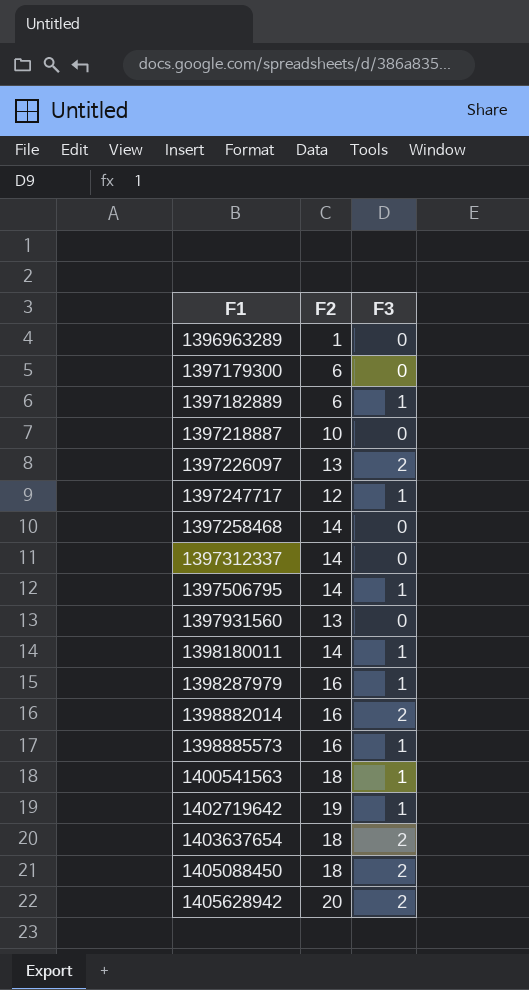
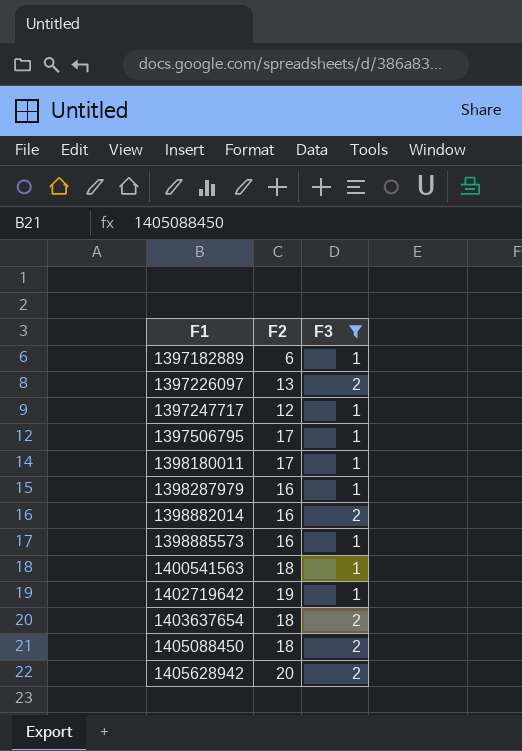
filter: none -> F3 != 0
1397506795 | F2: 14 -> 17
1398180011 | F2: 14 -> 17

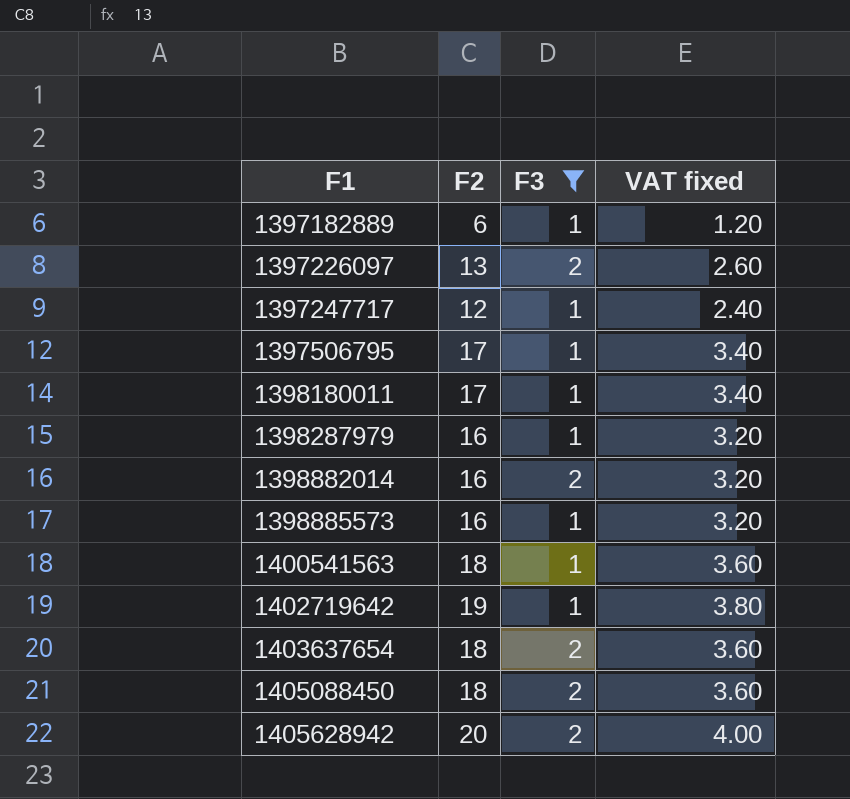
column VAT fixed | formula: none -> [F2] * 0.2

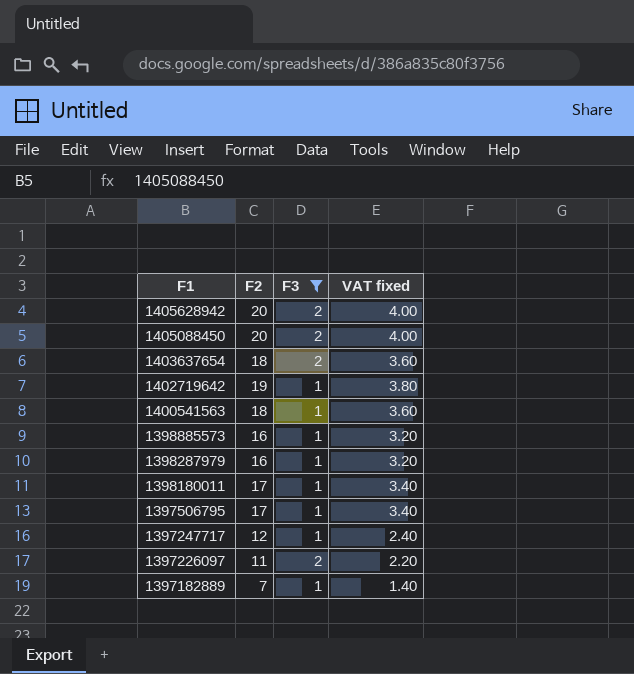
row order: F1 ascending -> F1 descending
row 1398882014: 16 | 2 | 3.20 -> none
1405088450 | F2: 18 -> 20
1405088450 | VAT fixed: 3.60 -> 4.00
1397226097 | F2: 13 -> 11
1397226097 | VAT fixed: 2.60 -> 2.20
1397182889 | F2: 6 -> 7
1397182889 | VAT fixed: 1.20 -> 1.40

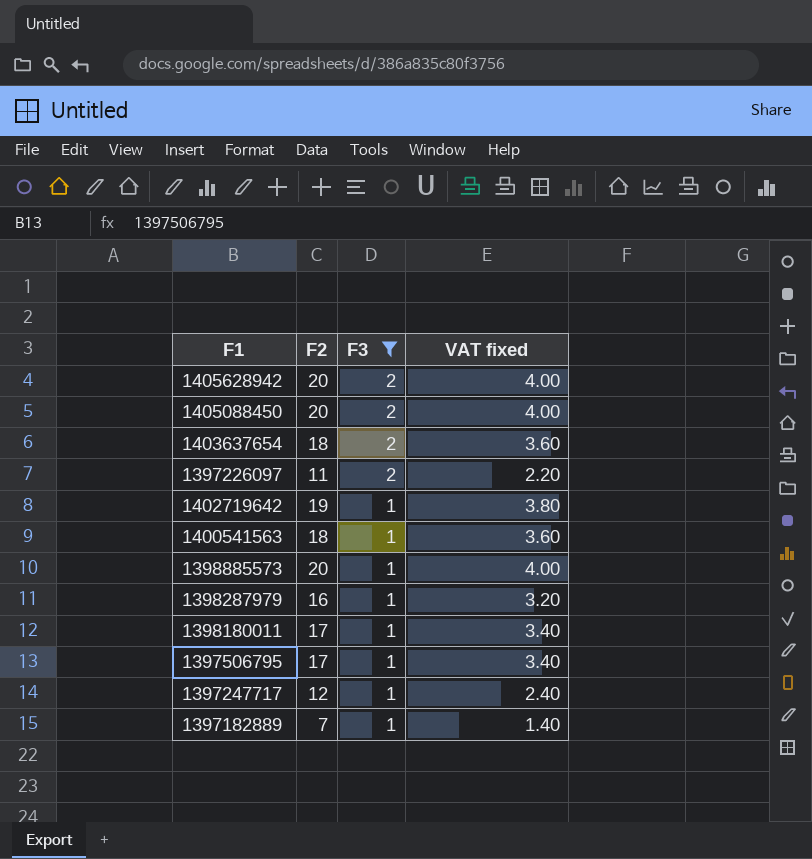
row order: F1 descending -> F3 descending
1398885573 | F2: 16 -> 20
1398885573 | VAT fixed: 3.20 -> 4.00

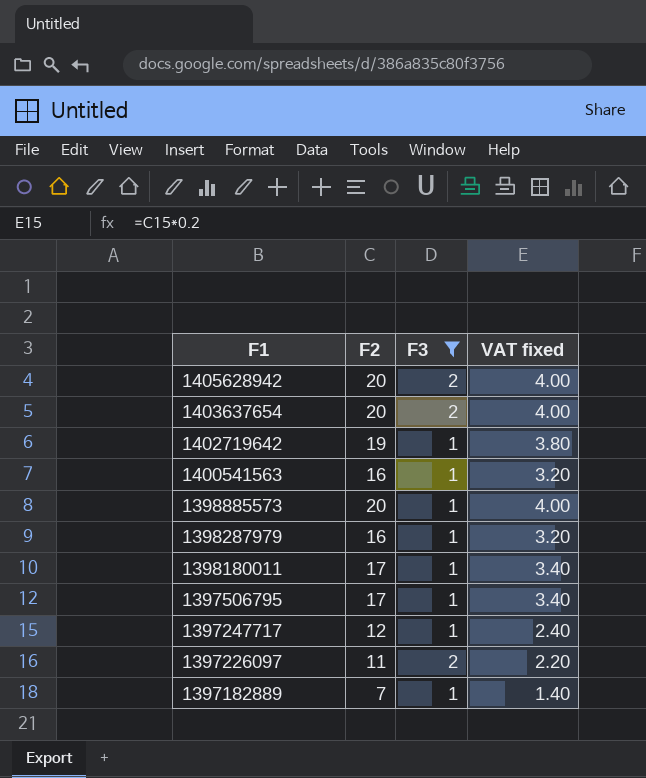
row order: F3 descending -> F1 descending
row 1405088450: 20 | 2 | 4.00 -> none
1403637654 | F2: 18 -> 20
1403637654 | VAT fixed: 3.60 -> 4.00
1400541563 | F2: 18 -> 16
1400541563 | VAT fixed: 3.60 -> 3.20

